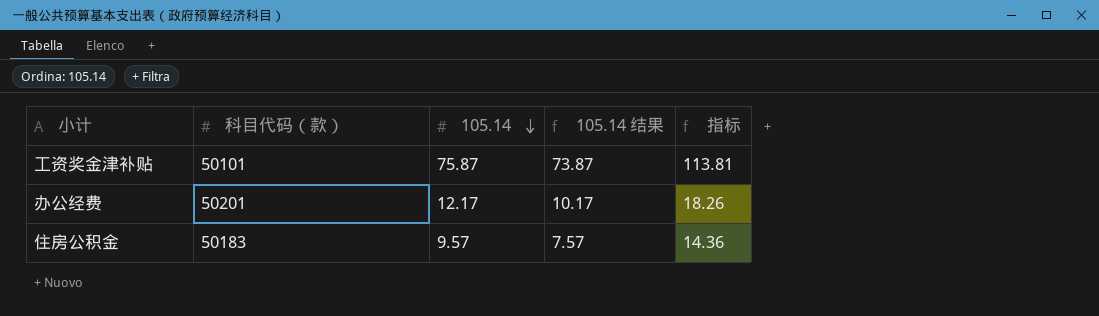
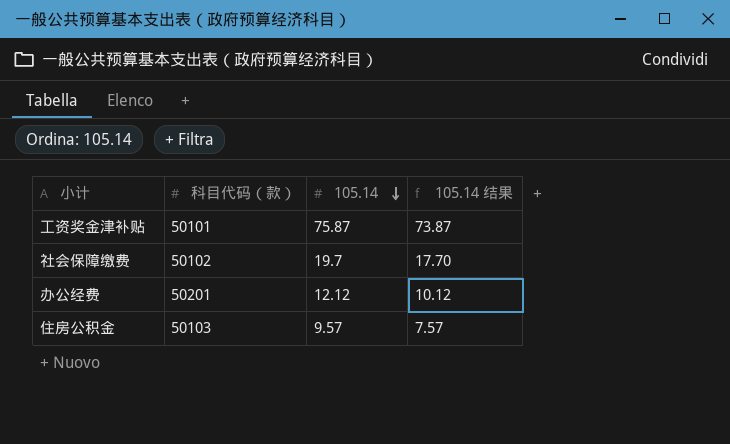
column 指标 | formula: [105.14] * 1.5 -> none
row 社会保障缴费: none -> 50102 | 19.7 | 17.70
办公经费 | 105.14: 12.17 -> 12.12
办公经费 | 105.14 结果: 10.17 -> 10.12
住房公积金 | 科目代码（款）: 50183 -> 50103

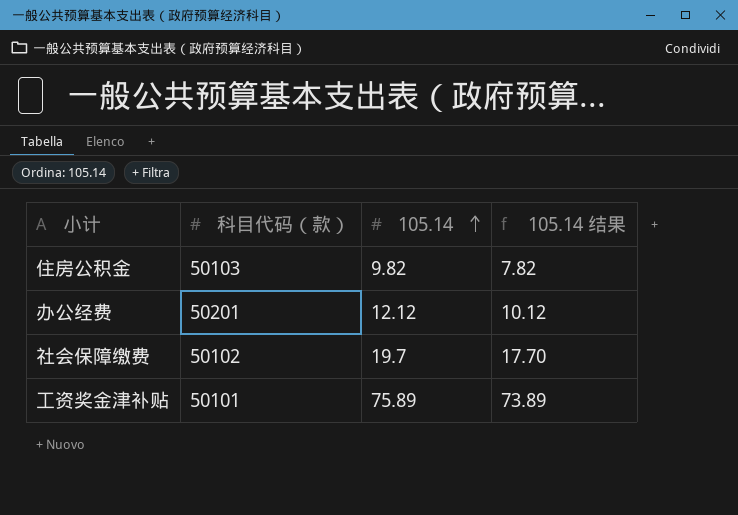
row order: 105.14 descending -> 105.14 ascending
住房公积金 | 105.14: 9.57 -> 9.82
住房公积金 | 105.14 结果: 7.57 -> 7.82
工资奖金津补贴 | 105.14: 75.87 -> 75.89
工资奖金津补贴 | 105.14 结果: 73.87 -> 73.89

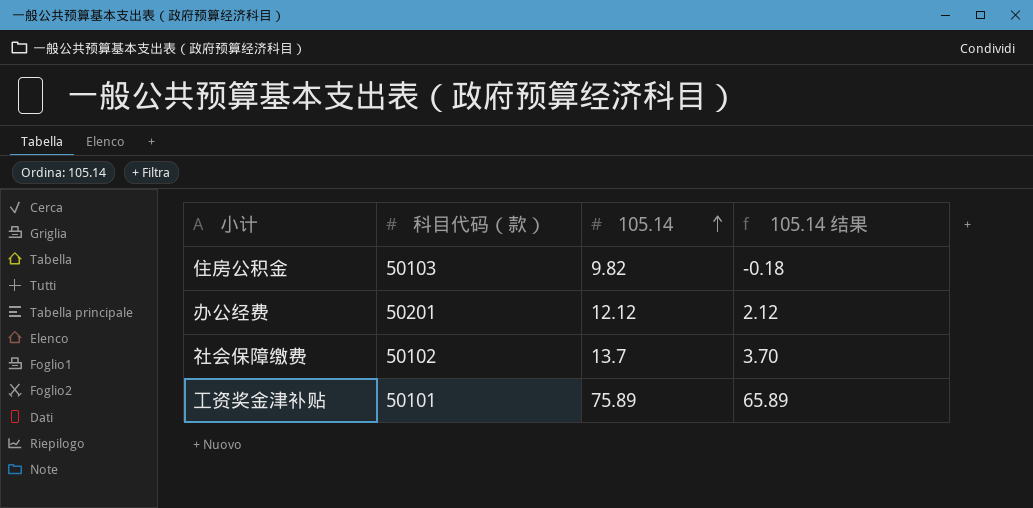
column 105.14 结果 | formula: [105.14] - 2 -> [105.14] - 10
社会保障缴费 | 105.14: 19.7 -> 13.7

